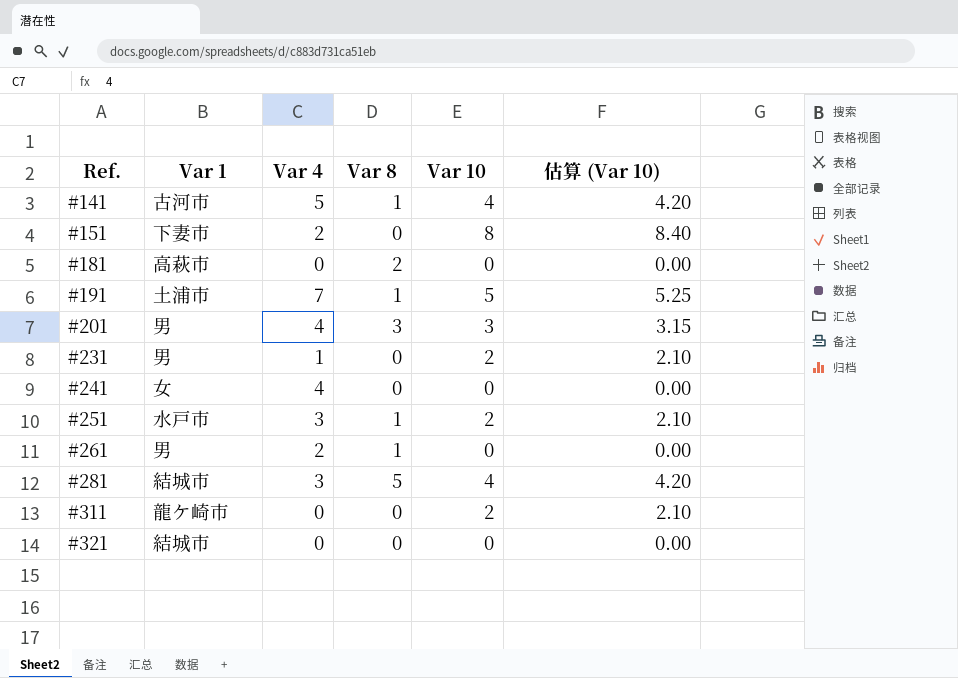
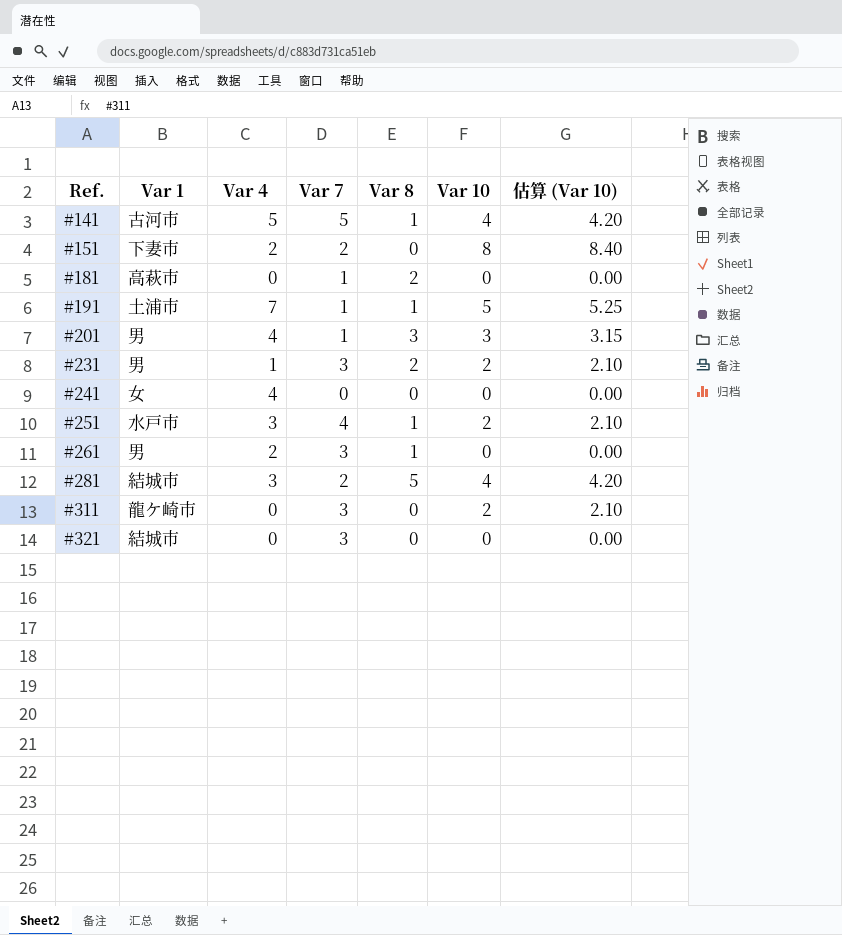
column Var 7 | position: none -> 4
#231 | Var 8: 0 -> 2

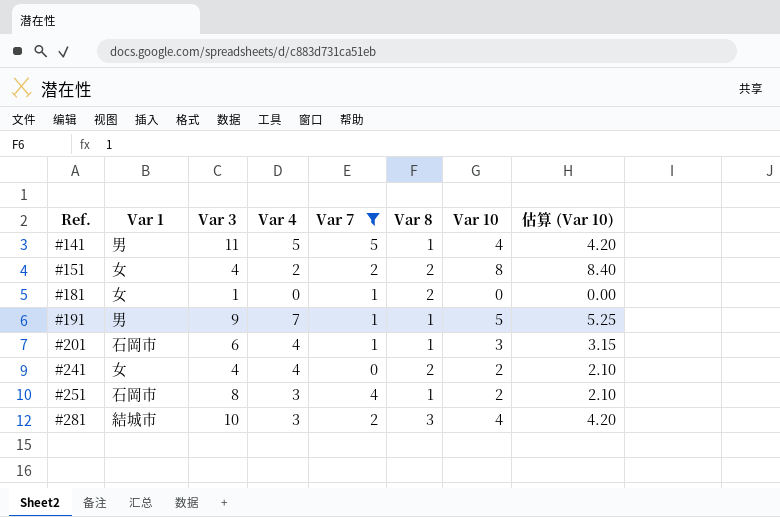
filter: none -> Var 7 != 3
column Var 3 | position: none -> 3
#141 | Var 1: 古河市 -> 男
#151 | Var 1: 下妻市 -> 女
#151 | Var 8: 0 -> 2
#181 | Var 1: 高萩市 -> 女
#191 | Var 1: 土浦市 -> 男
#201 | Var 1: 男 -> 石岡市
#201 | Var 8: 3 -> 1
#241 | Var 8: 0 -> 2
#241 | Var 10: 0 -> 2
#241 | 估算 (Var 10): 0.00 -> 2.10
#251 | Var 1: 水戸市 -> 石岡市
#281 | Var 8: 5 -> 3

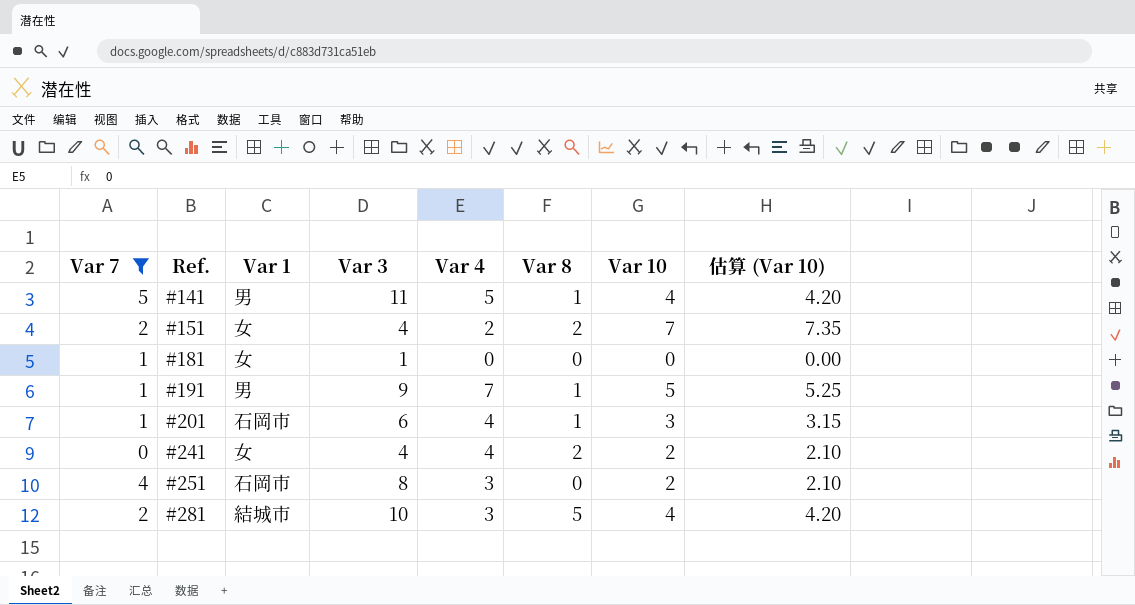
column Var 7 | position: 5 -> 1
#151 | Var 10: 8 -> 7
#151 | 估算 (Var 10): 8.40 -> 7.35
#181 | Var 8: 2 -> 0
#251 | Var 8: 1 -> 0
#281 | Var 8: 3 -> 5

